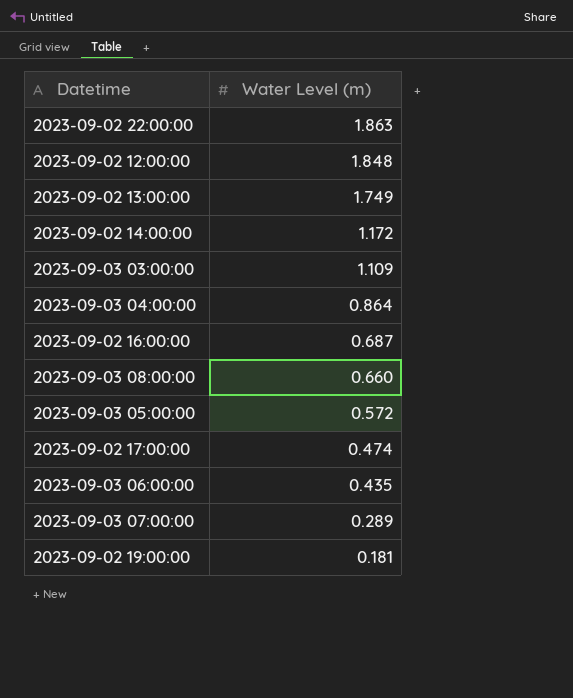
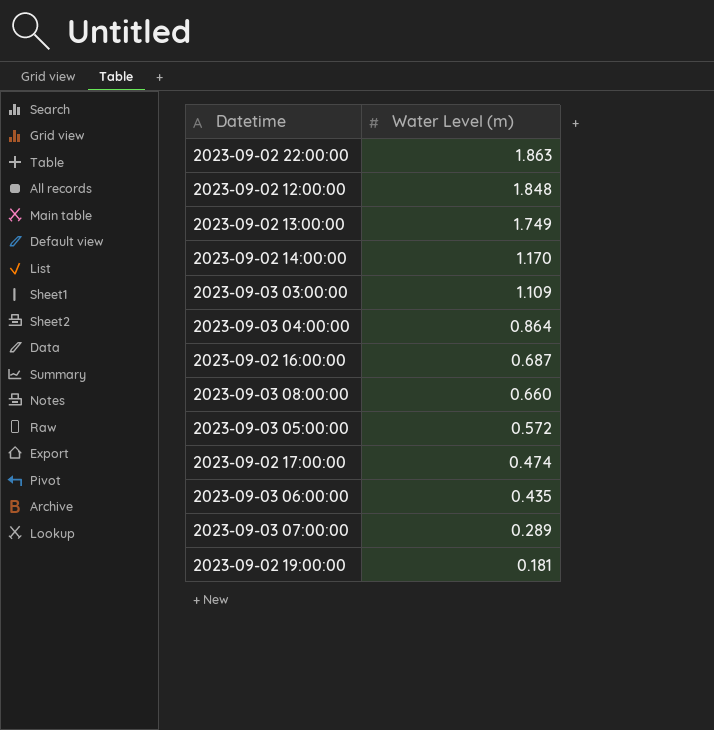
2023-09-02 14:00:00 | Water Level (m): 1.172 -> 1.170

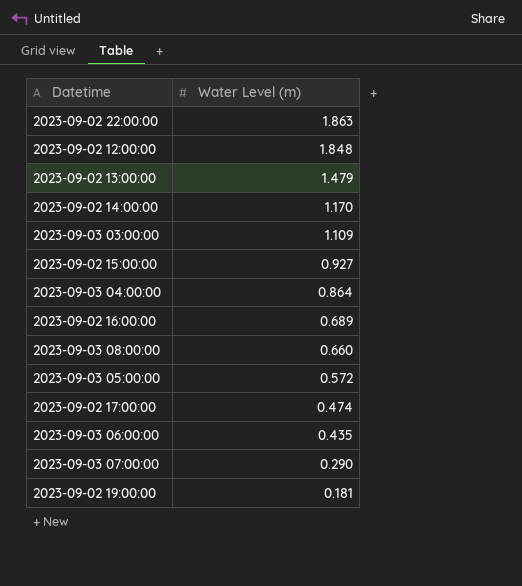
2023-09-02 13:00:00 | Water Level (m): 1.749 -> 1.479
row 2023-09-02 15:00:00: none -> 0.927
2023-09-02 16:00:00 | Water Level (m): 0.687 -> 0.689
2023-09-03 07:00:00 | Water Level (m): 0.289 -> 0.290

